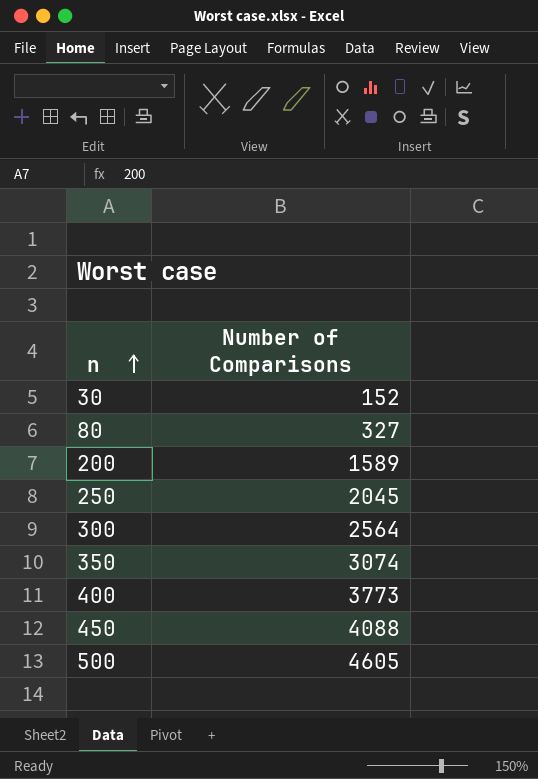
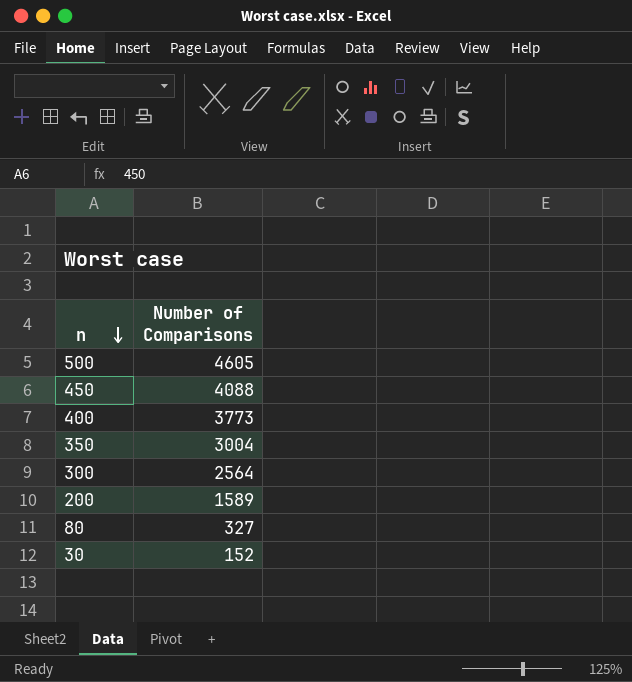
row order: n ascending -> n descending
row 250: 2045 -> none
350 | Number of Comparisons: 3074 -> 3004

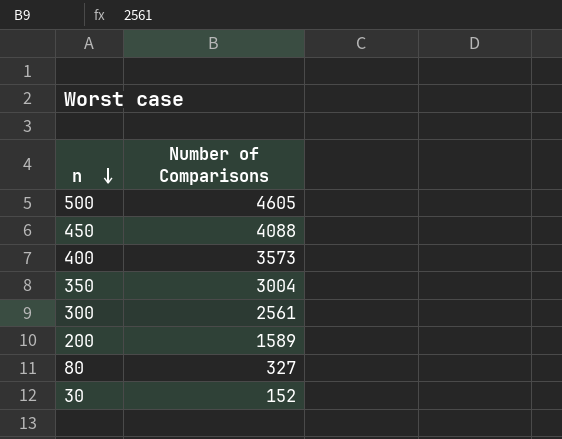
400 | Number of Comparisons: 3773 -> 3573
300 | Number of Comparisons: 2564 -> 2561

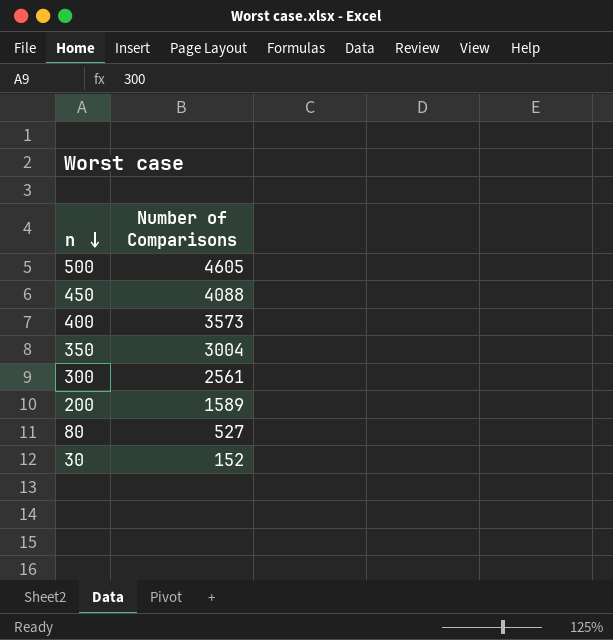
80 | Number of Comparisons: 327 -> 527

